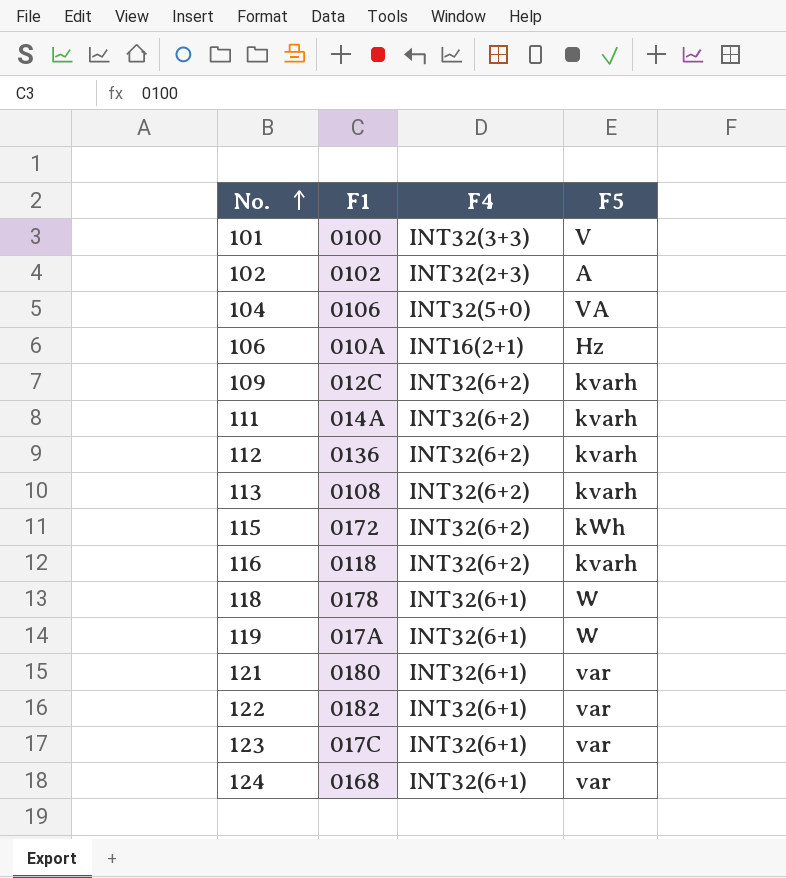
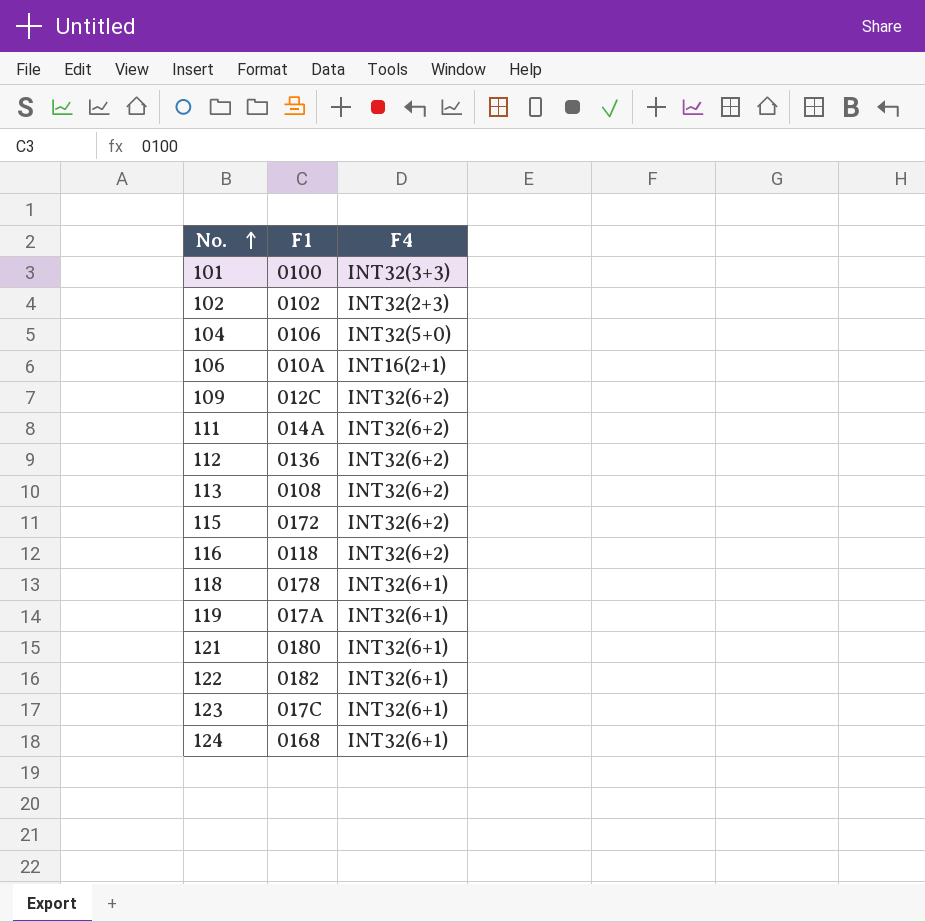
column F5 | position: 4 -> none

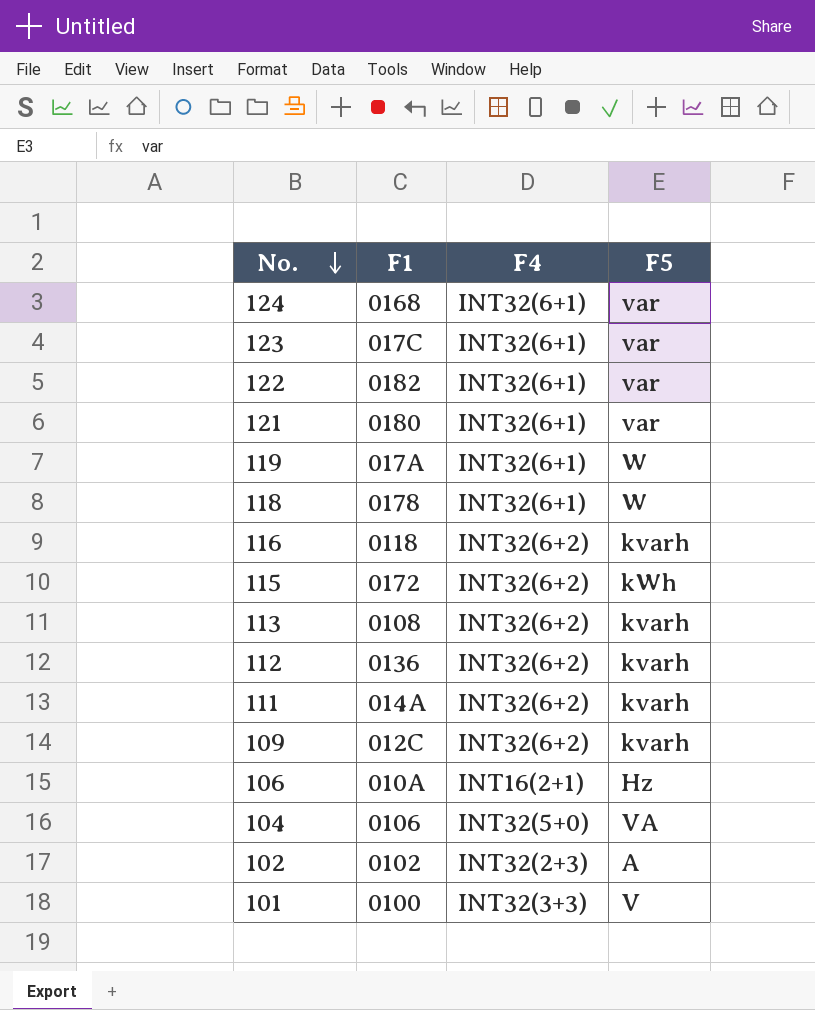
row order: No. ascending -> No. descending
column F5 | position: none -> 4

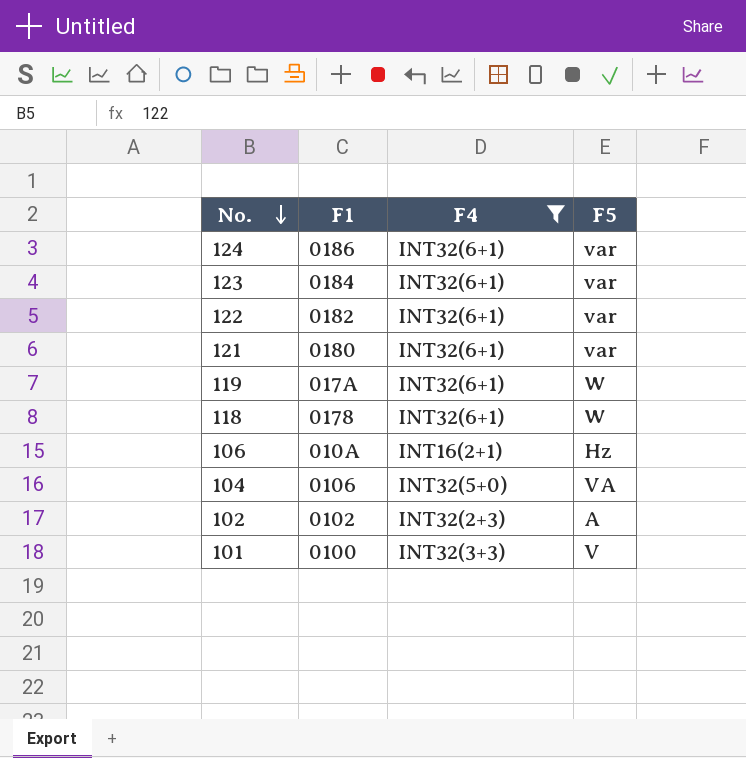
filter: none -> F4 != INT32(6+2)
124 | F1: 0168 -> 0186
123 | F1: 017C -> 0184

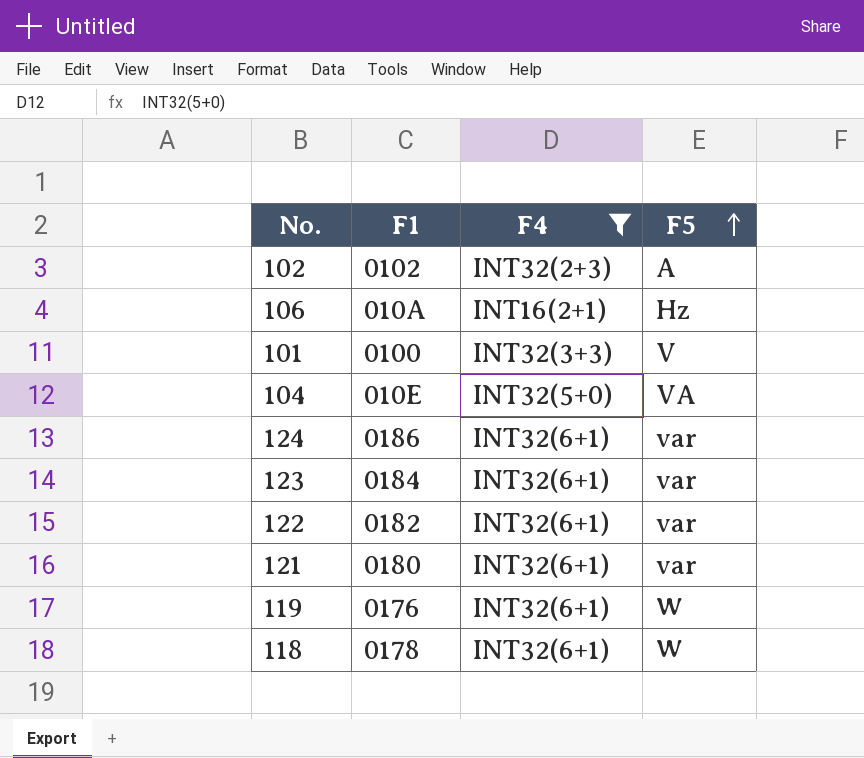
row order: No. descending -> F5 ascending
104 | F1: 0106 -> 010E
119 | F1: 017A -> 0176

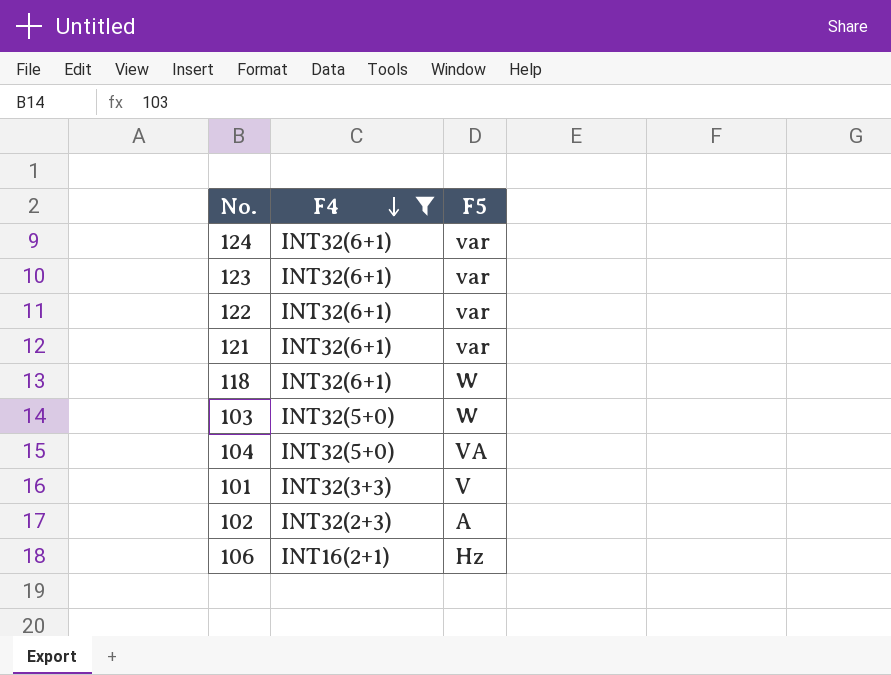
row order: F5 ascending -> F4 descending
column F1 | position: 2 -> none
row 119: 0176 | INT32(6+1) | W -> none
row 103: none -> INT32(5+0) | W

